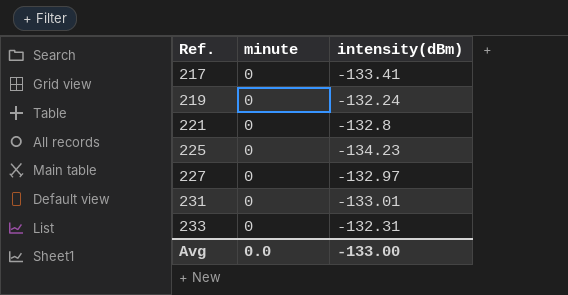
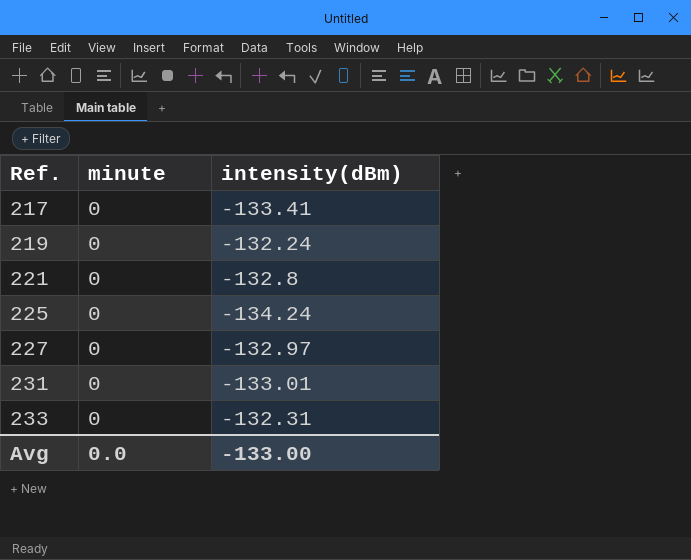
225 | intensity(dBm): -134.23 -> -134.24

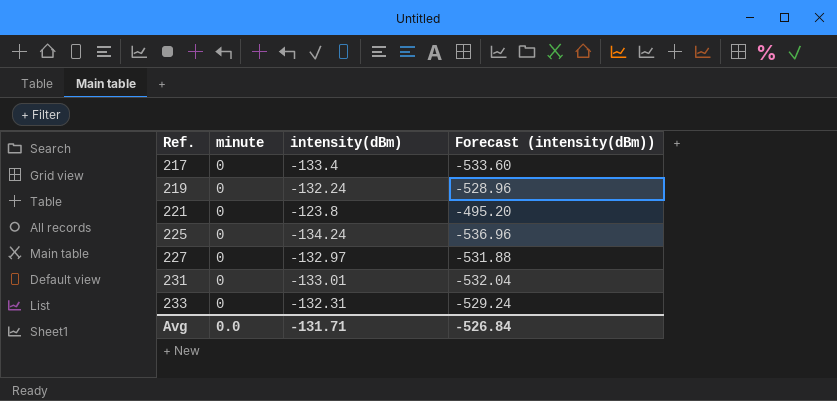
column Forecast (intensity(dBm)) | formula: none -> [intensity(dBm)] * 4
217 | intensity(dBm): -133.41 -> -133.4
221 | intensity(dBm): -132.8 -> -123.8
Avg | intensity(dBm): -133.00 -> -131.71

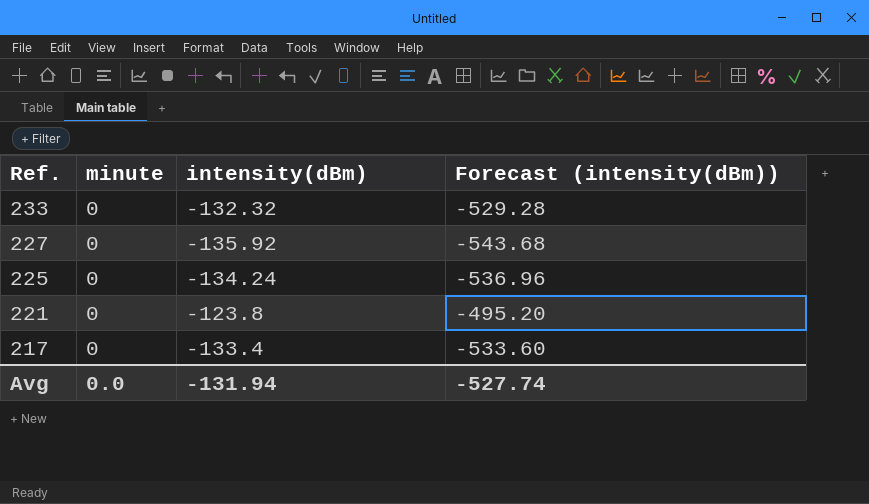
row order: Ref. ascending -> Ref. descending
row 219: 0 | -132.24 | -528.96 -> none
row 231: 0 | -133.01 | -532.04 -> none
233 | intensity(dBm): -132.31 -> -132.32
233 | Forecast (intensity(dBm)): -529.24 -> -529.28
227 | intensity(dBm): -132.97 -> -135.92
227 | Forecast (intensity(dBm)): -531.88 -> -543.68
Avg | intensity(dBm): -131.71 -> -131.94
Avg | Forecast (intensity(dBm)): -526.84 -> -527.74

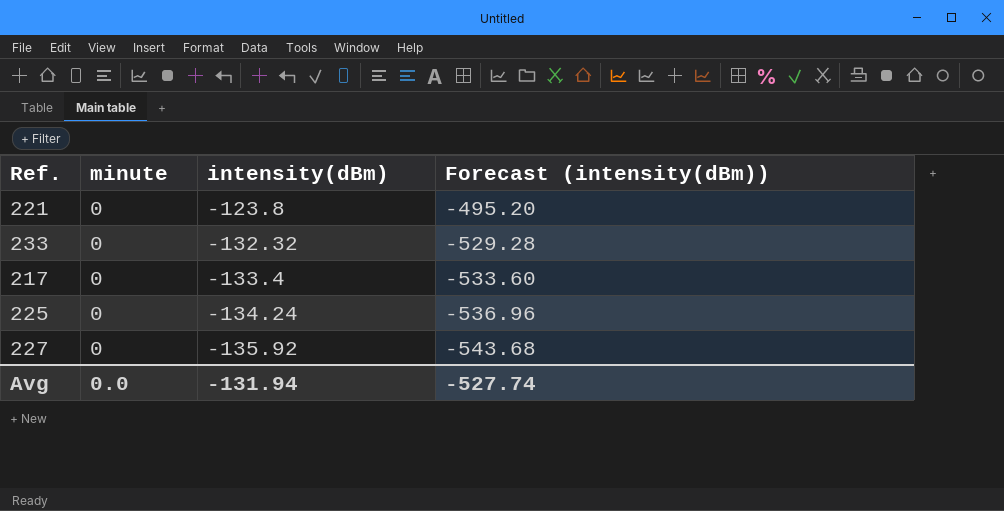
row order: Ref. descending -> intensity(dBm) descending

